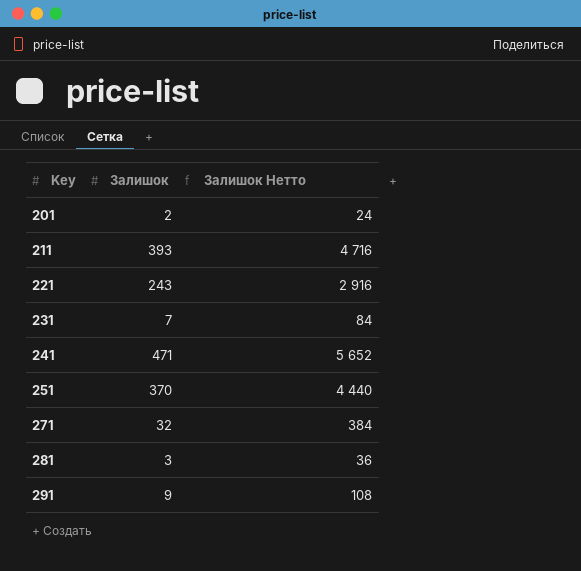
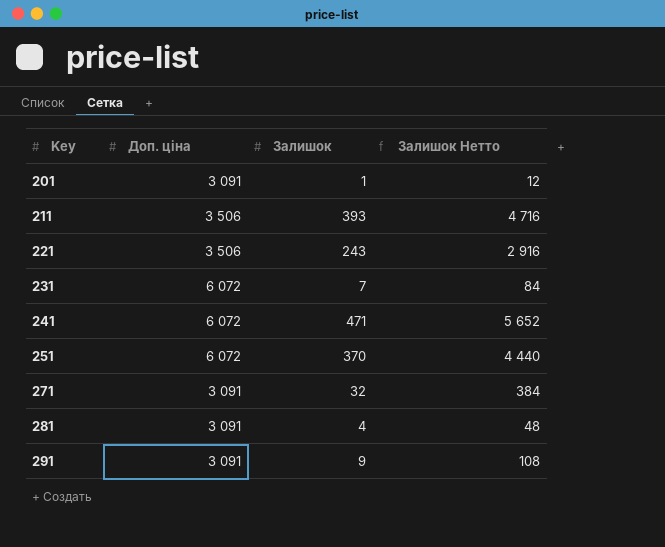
column Доп. ціна | position: none -> 2
201 | Залишок: 2 -> 1
201 | Залишок Нетто: 24 -> 12
281 | Залишок: 3 -> 4
281 | Залишок Нетто: 36 -> 48

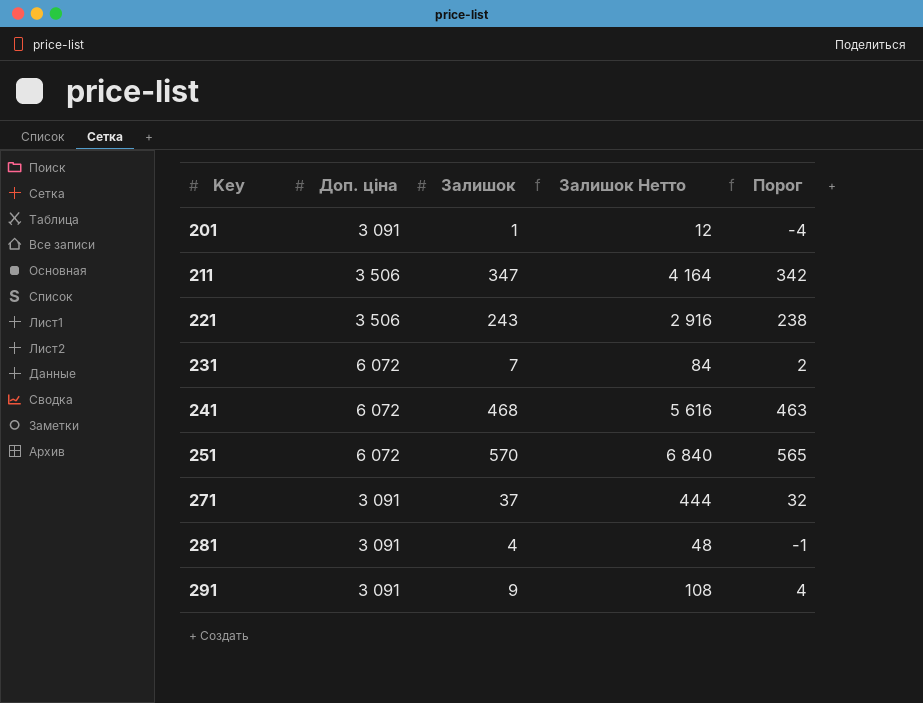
column Порог | formula: none -> [Залишок] - 5
211 | Залишок: 393 -> 347
211 | Залишок Нетто: 4 716 -> 4 164
241 | Залишок: 471 -> 468
241 | Залишок Нетто: 5 652 -> 5 616
251 | Залишок: 370 -> 570
251 | Залишок Нетто: 4 440 -> 6 840
271 | Залишок: 32 -> 37
271 | Залишок Нетто: 384 -> 444

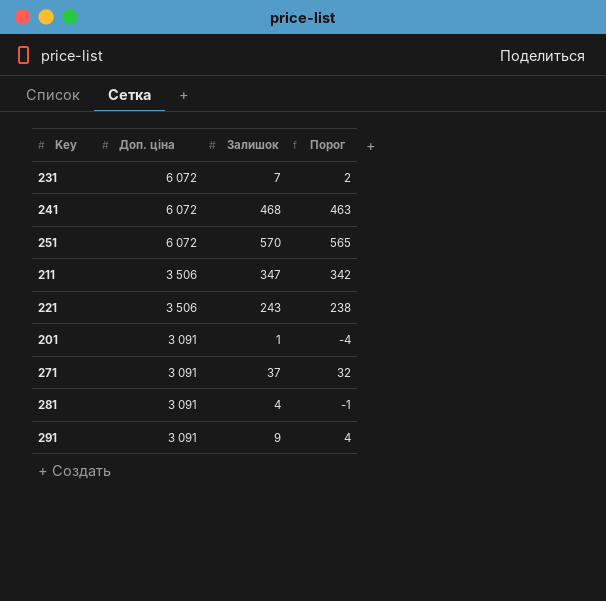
row order: Key ascending -> Доп. ціна descending
column Залишок Нетто | formula: [Залишок] * 12 -> none

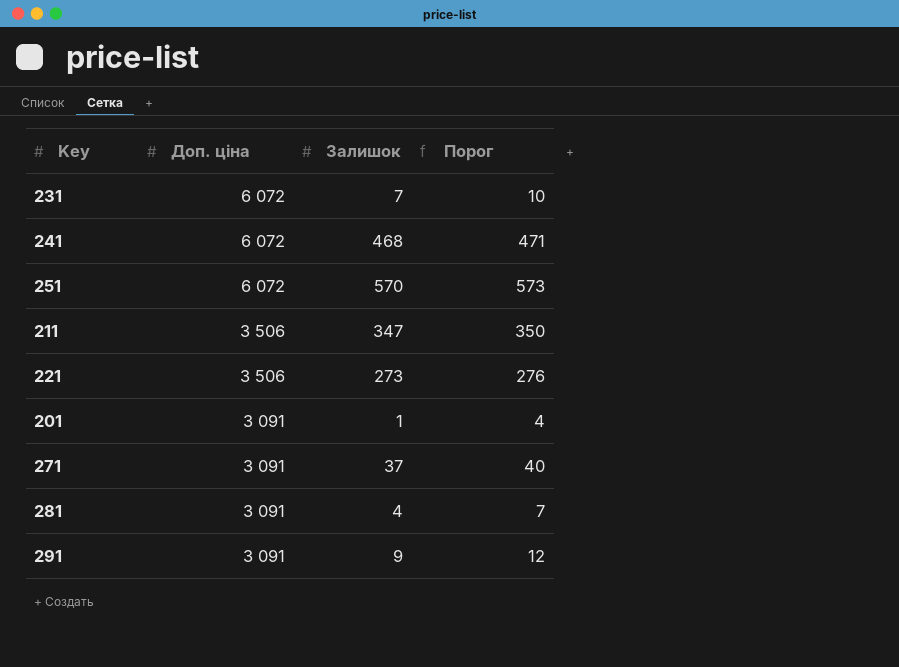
column Порог | formula: [Залишок] - 5 -> [Залишок] + 3
221 | Залишок: 243 -> 273

